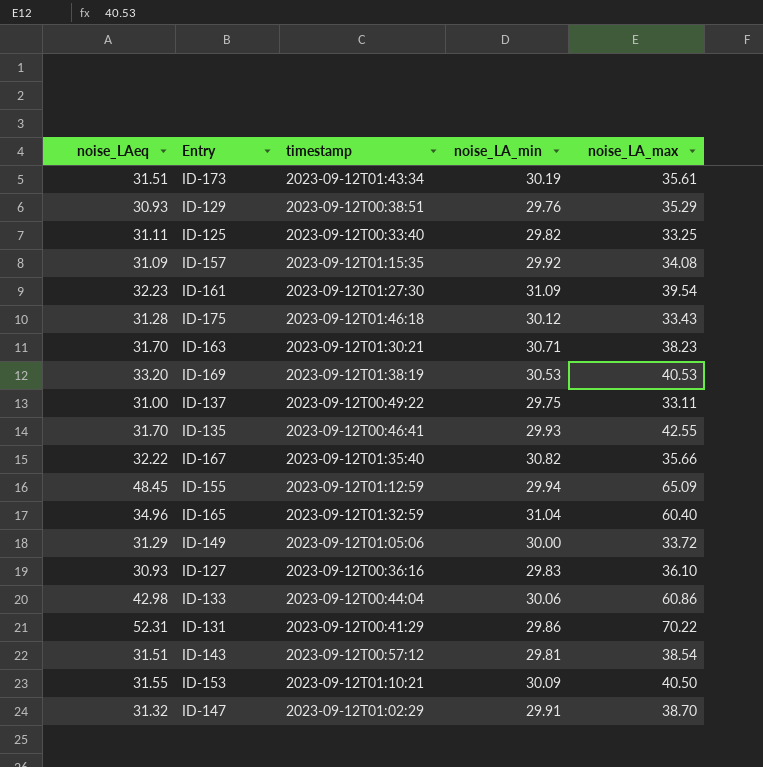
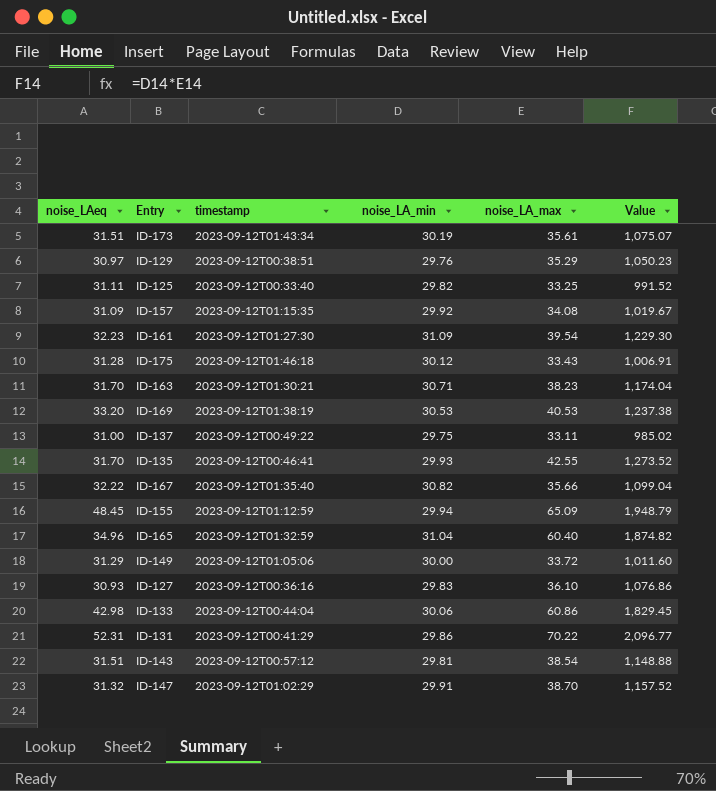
column Value | formula: none -> [noise_LA_min] * [noise_LA_max]
row ID-153: 31.55 | 2023-09-12T01:10:21 | 30.09 | 40.50 -> none
ID-129 | noise_LAeq: 30.93 -> 30.97

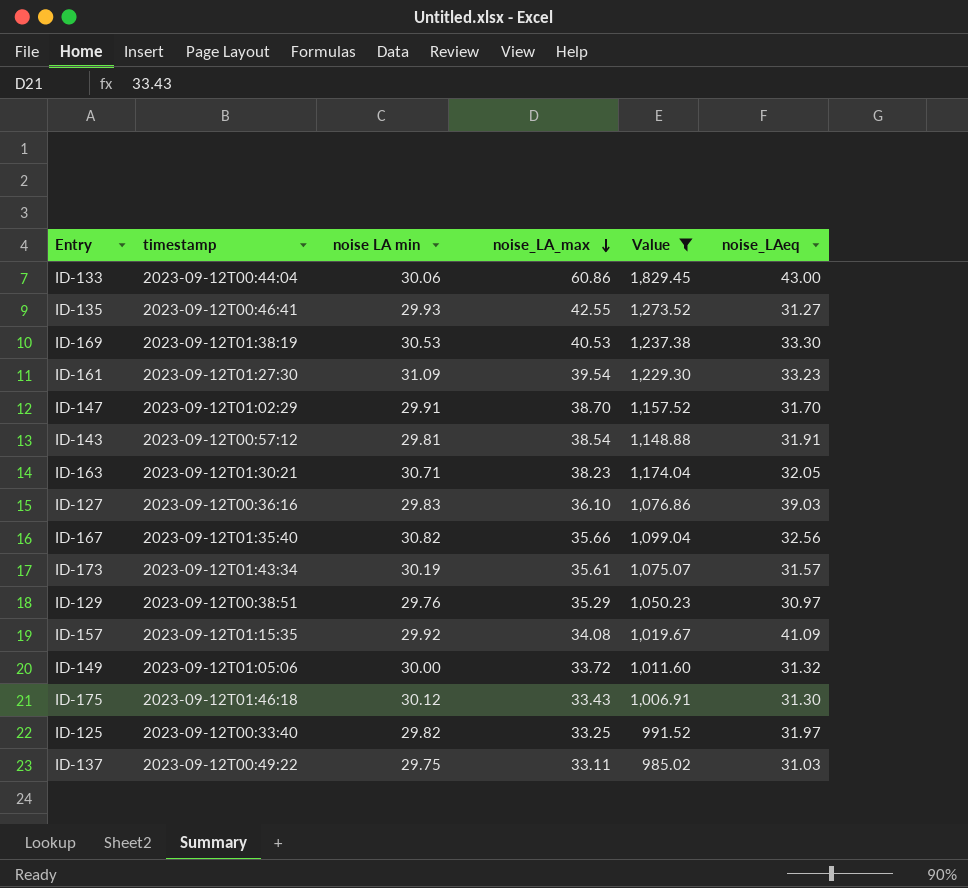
filter: none -> Value <= 1,829.45
row order: none -> noise_LA_max descending
column name: noise_LA_min -> noise LA min
column noise_LAeq | position: 1 -> 6
ID-133 | noise_LAeq: 42.98 -> 43.00
ID-135 | noise_LAeq: 31.70 -> 31.27
ID-169 | noise_LAeq: 33.20 -> 33.30
ID-161 | noise_LAeq: 32.23 -> 33.23
ID-147 | noise_LAeq: 31.32 -> 31.70
ID-143 | noise_LAeq: 31.51 -> 31.91
ID-163 | noise_LAeq: 31.70 -> 32.05
ID-127 | noise_LAeq: 30.93 -> 39.03
ID-167 | noise_LAeq: 32.22 -> 32.56
ID-173 | noise_LAeq: 31.51 -> 31.57
ID-157 | noise_LAeq: 31.09 -> 41.09
ID-149 | noise_LAeq: 31.29 -> 31.32
ID-175 | noise_LAeq: 31.28 -> 31.30
ID-125 | noise_LAeq: 31.11 -> 31.97
ID-137 | noise_LAeq: 31.00 -> 31.03

